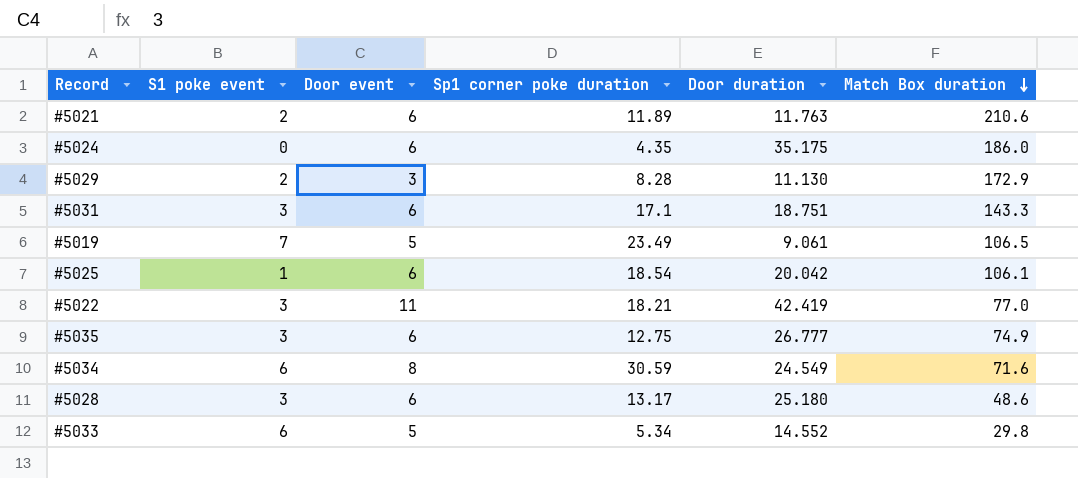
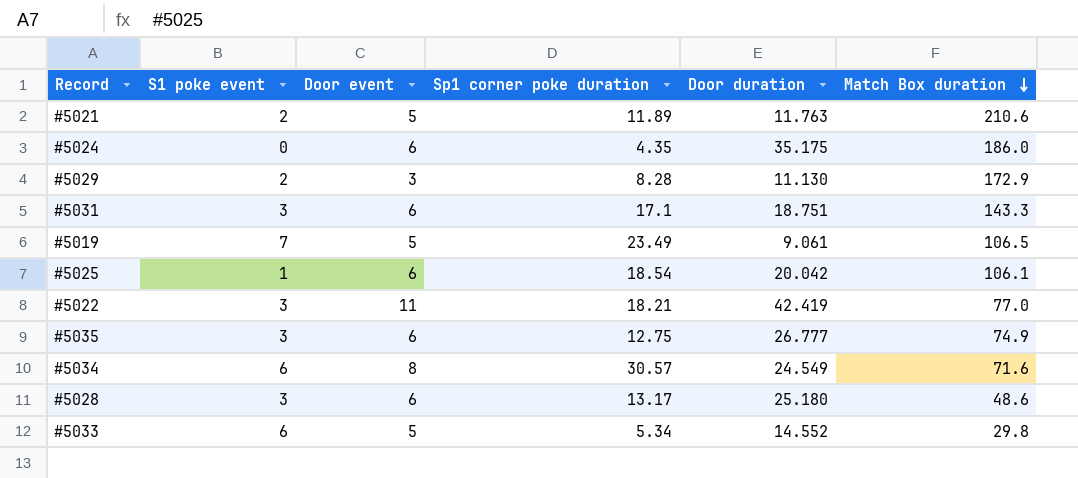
#5021 | Door event: 6 -> 5
#5034 | Sp1 corner poke duration: 30.59 -> 30.57

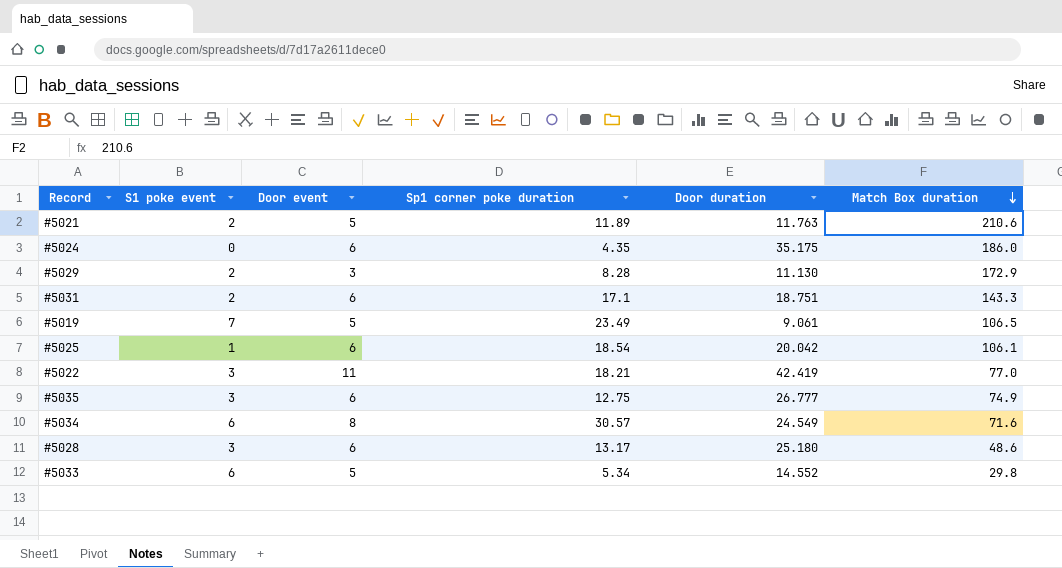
#5031 | S1 poke event: 3 -> 2

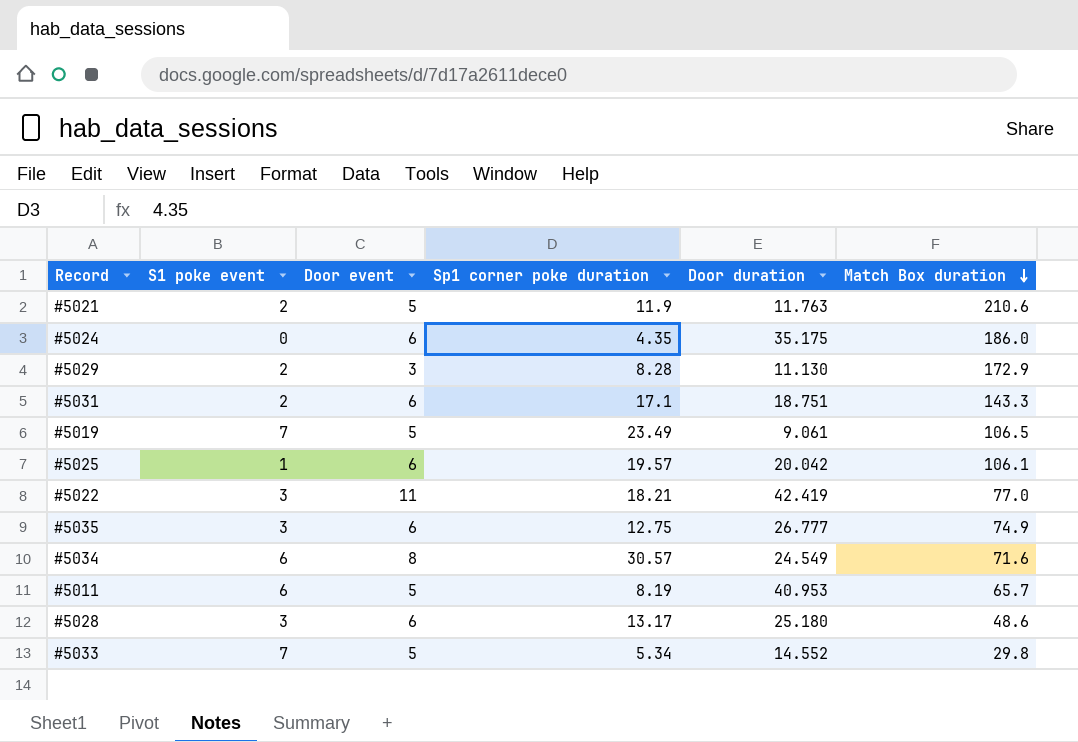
#5021 | Sp1 corner poke duration: 11.89 -> 11.9
#5025 | Sp1 corner poke duration: 18.54 -> 19.57
row #5011: none -> 6 | 5 | 8.19 | 40.953 | 65.7
#5033 | S1 poke event: 6 -> 7

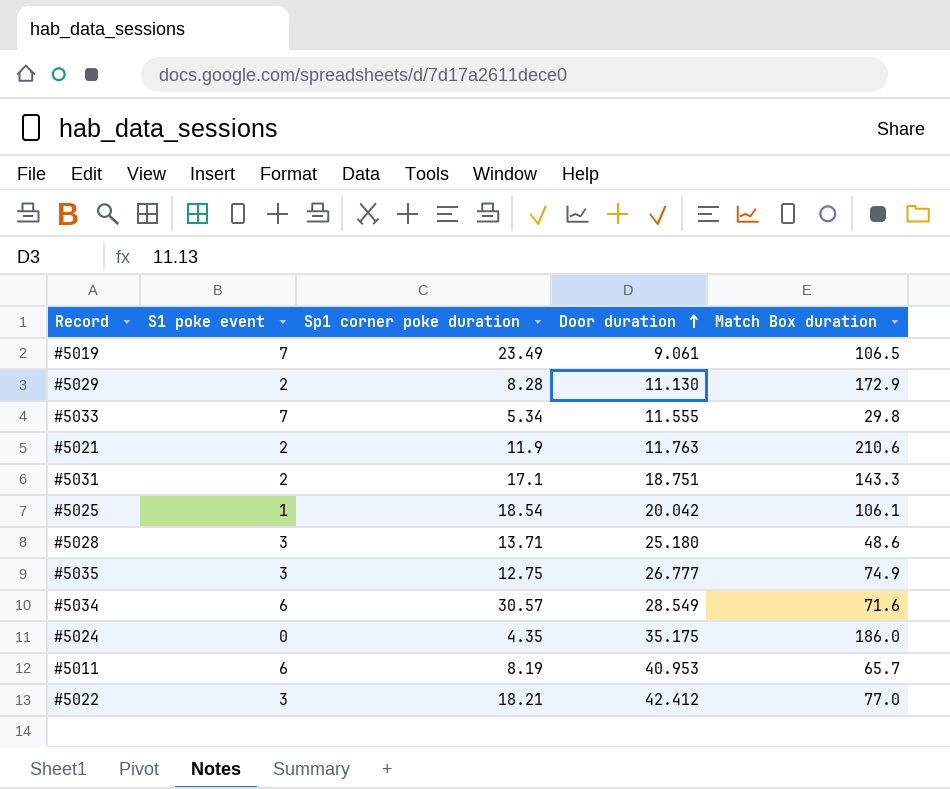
row order: Match Box duration descending -> Door duration ascending
column Door event | position: 3 -> none
#5033 | Door duration: 14.552 -> 11.555
#5025 | Sp1 corner poke duration: 19.57 -> 18.54
#5028 | Sp1 corner poke duration: 13.17 -> 13.71
#5034 | Door duration: 24.549 -> 28.549
#5022 | Door duration: 42.419 -> 42.412

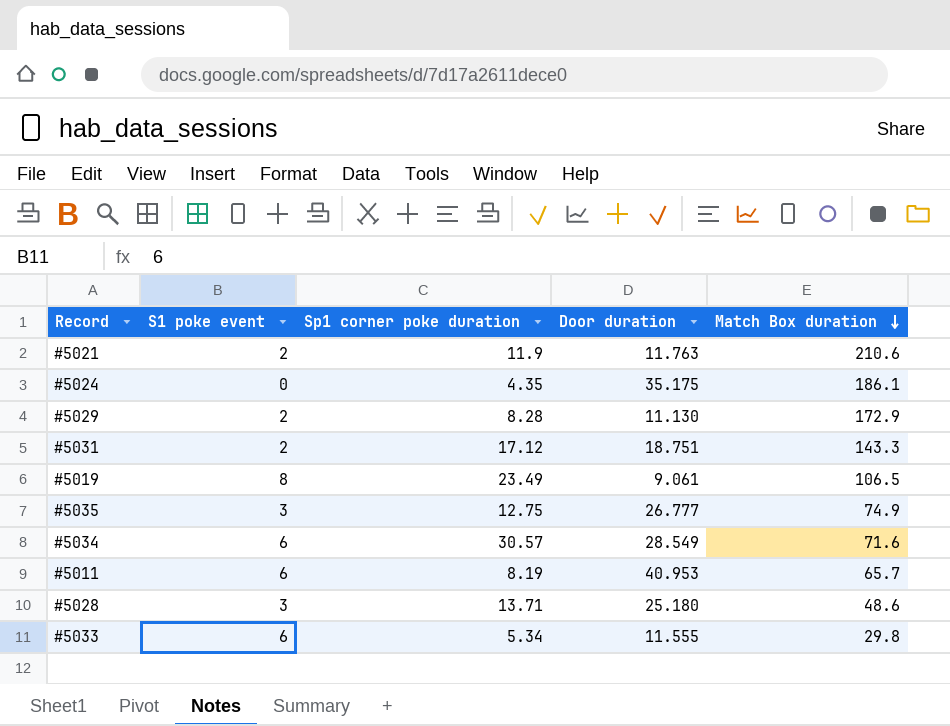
row order: Door duration ascending -> Match Box duration descending
row #5025: 1 | 18.54 | 20.042 | 106.1 -> none
row #5022: 3 | 18.21 | 42.412 | 77.0 -> none
#5024 | Match Box duration: 186.0 -> 186.1
#5031 | Sp1 corner poke duration: 17.1 -> 17.12
#5019 | S1 poke event: 7 -> 8
#5033 | S1 poke event: 7 -> 6

